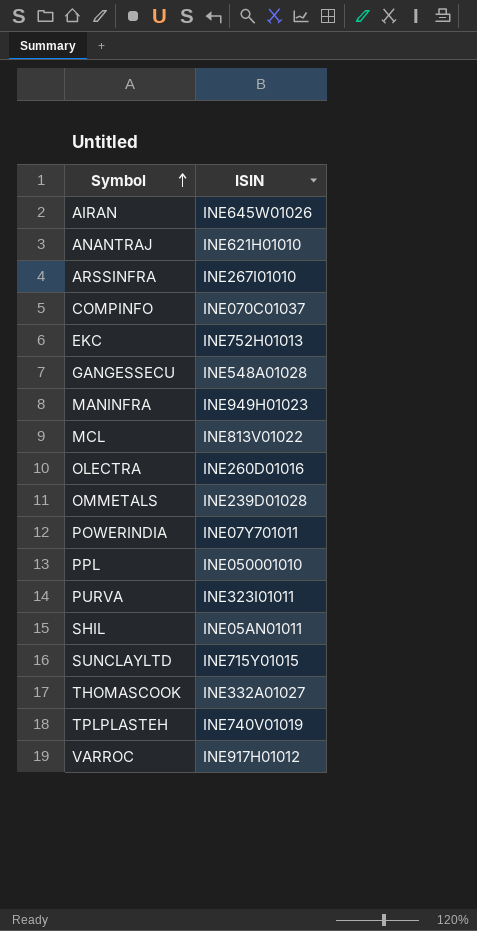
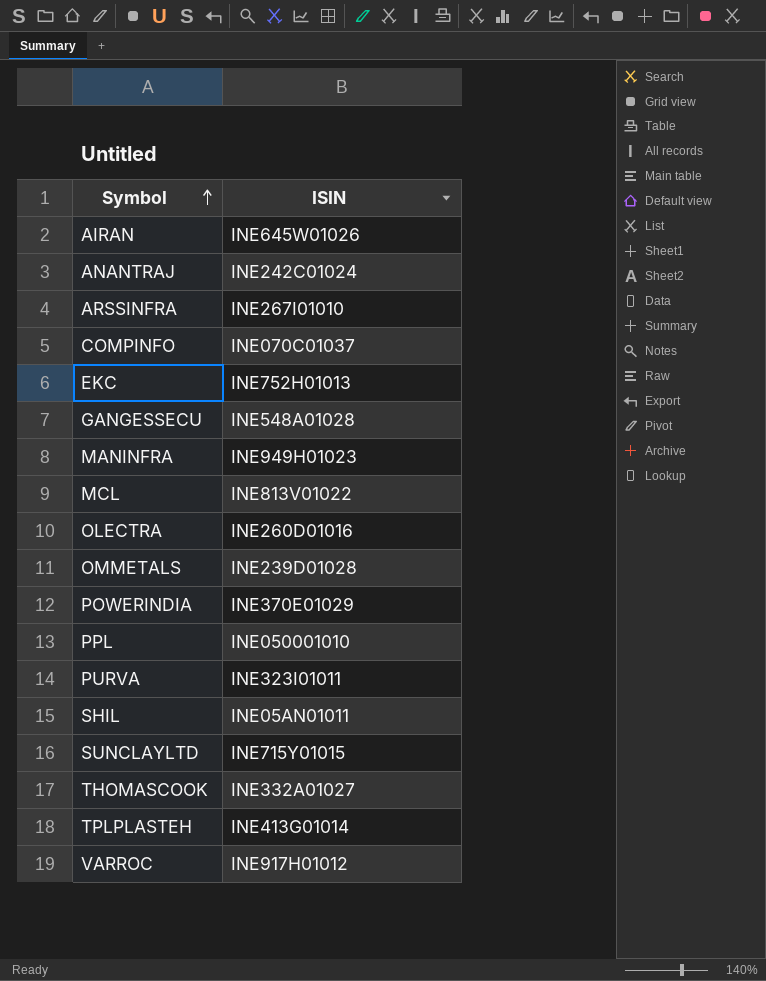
ANANTRAJ | ISIN: INE621H01010 -> INE242C01024
POWERINDIA | ISIN: INE07Y701011 -> INE370E01029
TPLPLASTEH | ISIN: INE740V01019 -> INE413G01014

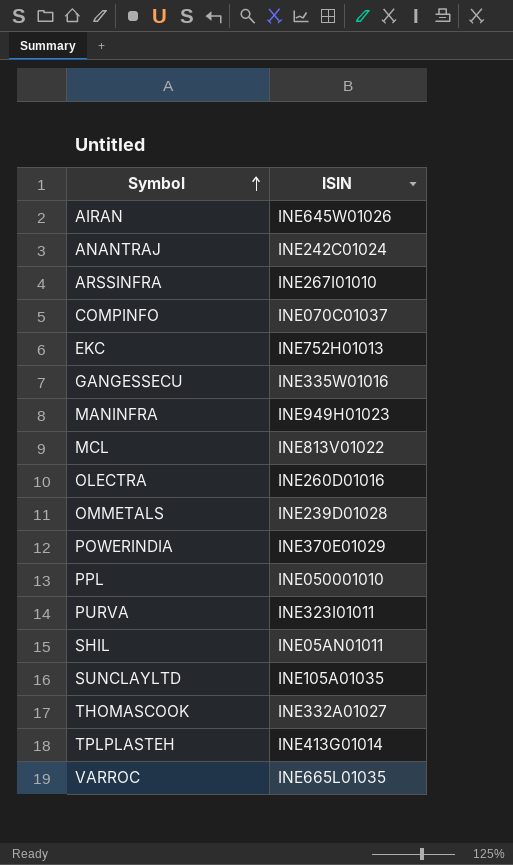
GANGESSECU | ISIN: INE548A01028 -> INE335W01016
SUNCLAYLTD | ISIN: INE715Y01015 -> INE105A01035
VARROC | ISIN: INE917H01012 -> INE665L01035

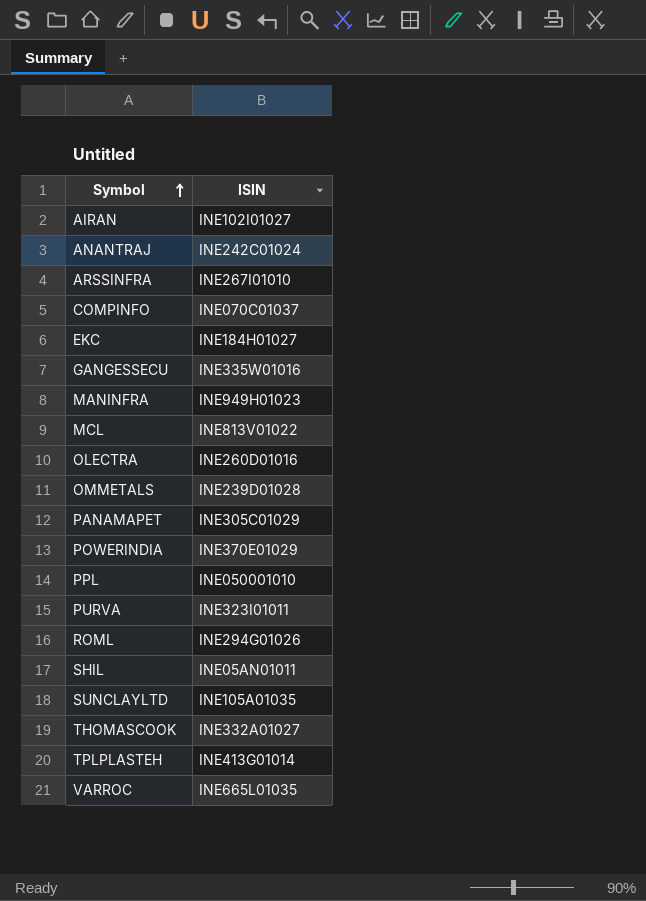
AIRAN | ISIN: INE645W01026 -> INE102I01027
EKC | ISIN: INE752H01013 -> INE184H01027
row PANAMAPET: none -> INE305C01029
row ROML: none -> INE294G01026

